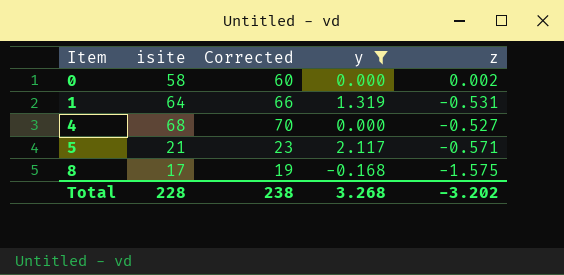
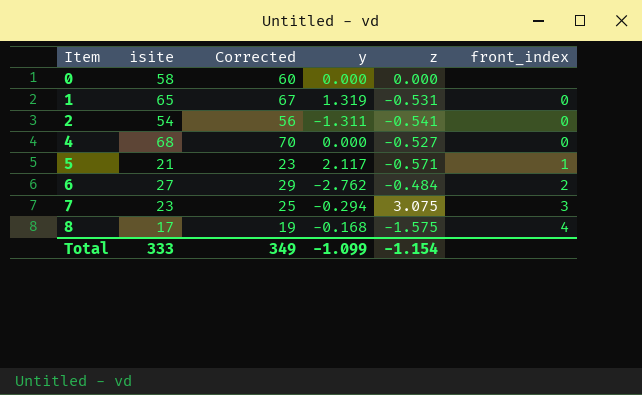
filter: y >= -0.168 -> none
column front_index | position: none -> 6
0 | z: 0.002 -> 0.000
1 | isite: 64 -> 65
1 | Corrected: 66 -> 67
Total | isite: 228 -> 333
Total | Corrected: 238 -> 349
Total | y: 3.268 -> -1.099
Total | z: -3.202 -> -1.154

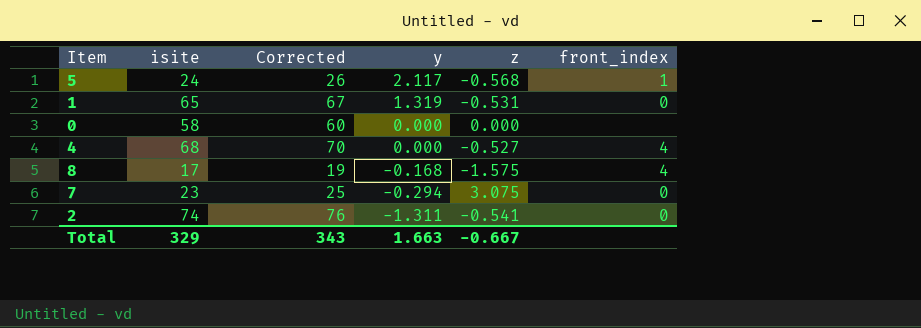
row order: Item ascending -> y descending
row 6: 27 | 29 | -2.762 | -0.484 | 2 -> none
5 | isite: 21 -> 24
5 | Corrected: 23 -> 26
5 | z: -0.571 -> -0.568
4 | front_index: 0 -> 4
7 | front_index: 3 -> 0
2 | isite: 54 -> 74
2 | Corrected: 56 -> 76
Total | isite: 333 -> 329
Total | Corrected: 349 -> 343
Total | y: -1.099 -> 1.663
Total | z: -1.154 -> -0.667

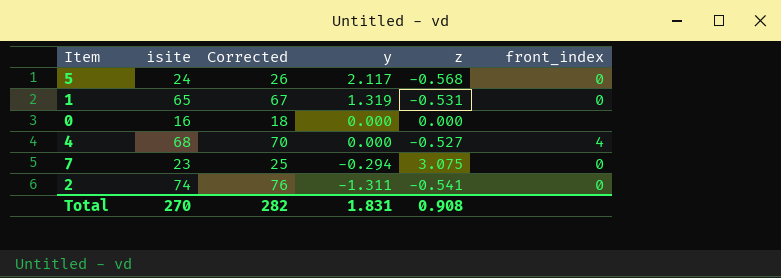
row 8: 17 | 19 | -0.168 | -1.575 | 4 -> none
5 | front_index: 1 -> 0
0 | isite: 58 -> 16
0 | Corrected: 60 -> 18
Total | isite: 329 -> 270
Total | Corrected: 343 -> 282
Total | y: 1.663 -> 1.831
Total | z: -0.667 -> 0.908

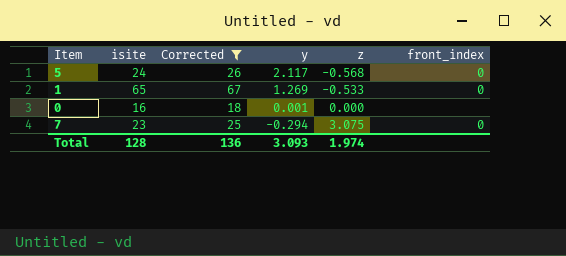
filter: none -> Corrected <= 67
1 | y: 1.319 -> 1.269
1 | z: -0.531 -> -0.533
0 | y: 0.000 -> 0.001
Total | isite: 270 -> 128
Total | Corrected: 282 -> 136
Total | y: 1.831 -> 3.093
Total | z: 0.908 -> 1.974

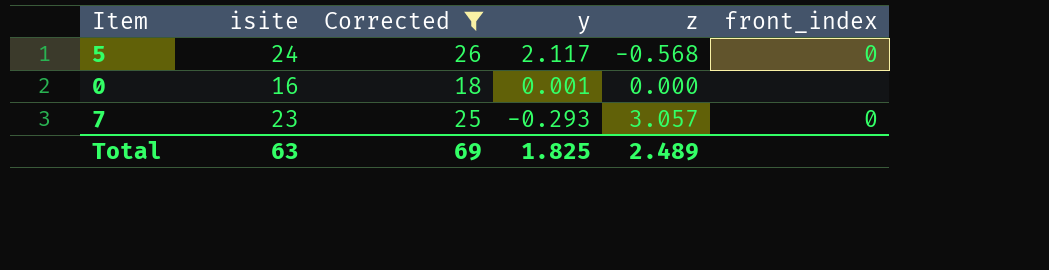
row 1: 65 | 67 | 1.269 | -0.533 | 0 -> none
7 | y: -0.294 -> -0.293
7 | z: 3.075 -> 3.057
Total | isite: 128 -> 63
Total | Corrected: 136 -> 69
Total | y: 3.093 -> 1.825
Total | z: 1.974 -> 2.489

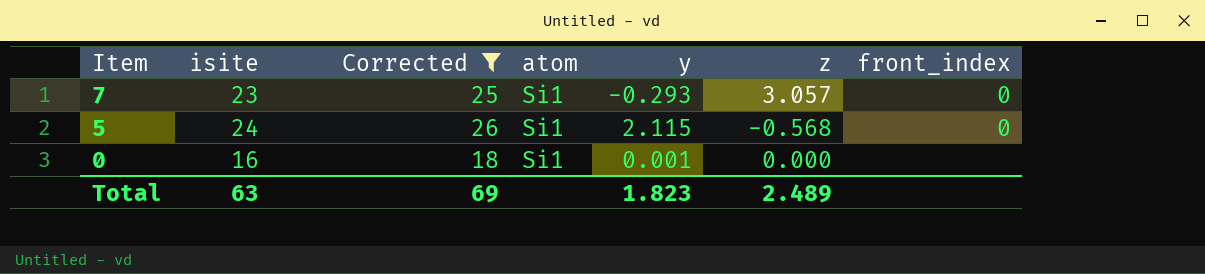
row order: y descending -> Item descending
column atom | position: none -> 4
5 | y: 2.117 -> 2.115
Total | y: 1.825 -> 1.823

